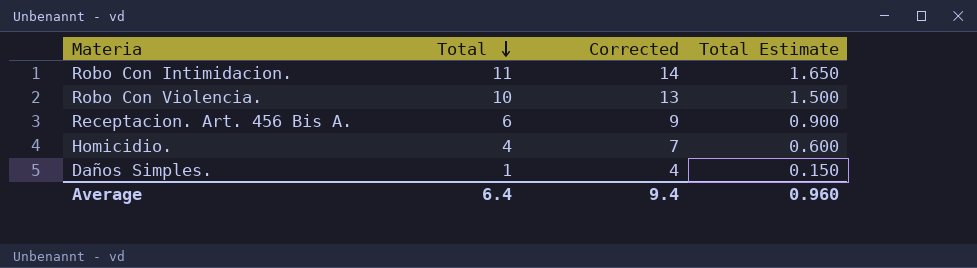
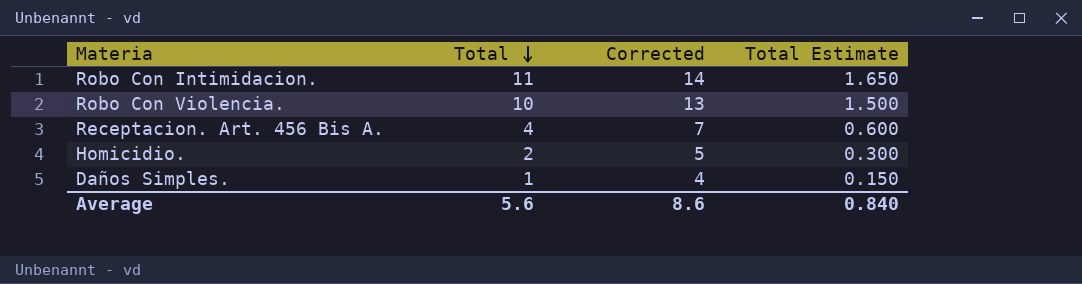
Receptacion. Art. 456 Bis A. | Total: 6 -> 4
Receptacion. Art. 456 Bis A. | Corrected: 9 -> 7
Receptacion. Art. 456 Bis A. | Total Estimate: 0.900 -> 0.600
Homicidio. | Total: 4 -> 2
Homicidio. | Corrected: 7 -> 5
Homicidio. | Total Estimate: 0.600 -> 0.300
Average | Total: 6.4 -> 5.6
Average | Corrected: 9.4 -> 8.6
Average | Total Estimate: 0.960 -> 0.840

